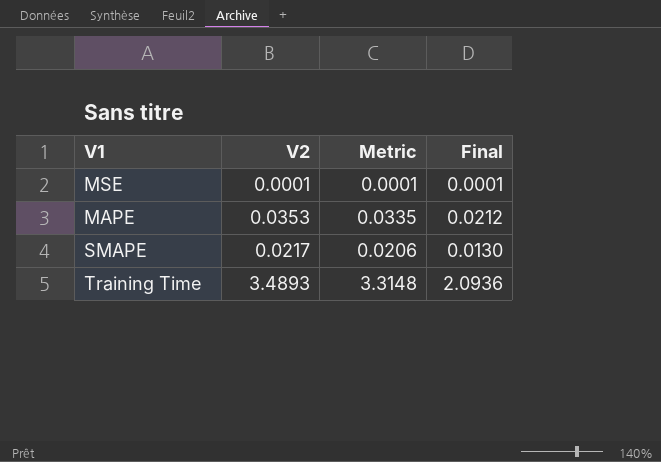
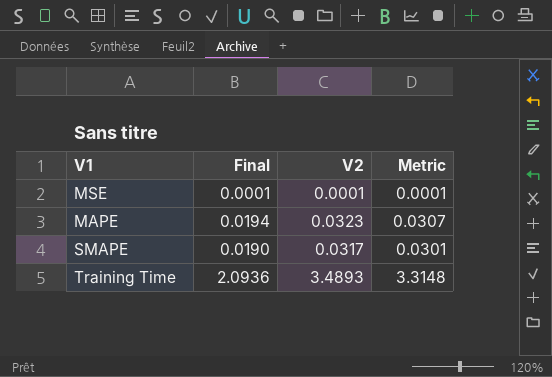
column Final | position: 4 -> 2
MAPE | Final: 0.0212 -> 0.0194
MAPE | V2: 0.0353 -> 0.0323
MAPE | Metric: 0.0335 -> 0.0307
SMAPE | Final: 0.0130 -> 0.0190
SMAPE | V2: 0.0217 -> 0.0317
SMAPE | Metric: 0.0206 -> 0.0301

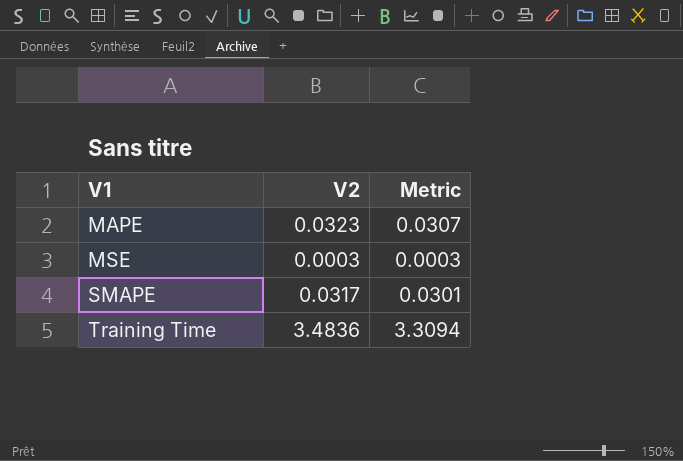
row order: none -> V1 ascending
column Final | formula: [V2] * 0.6 -> none
MSE | V2: 0.0001 -> 0.0003
MSE | Metric: 0.0001 -> 0.0003
Training Time | V2: 3.4893 -> 3.4836
Training Time | Metric: 3.3148 -> 3.3094

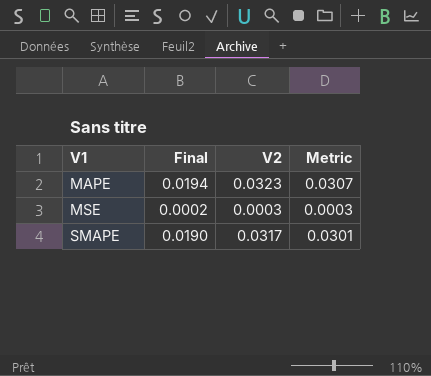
column Final | formula: none -> [V2] * 0.6
row Training Time: 3.4836 | 3.3094 -> none

